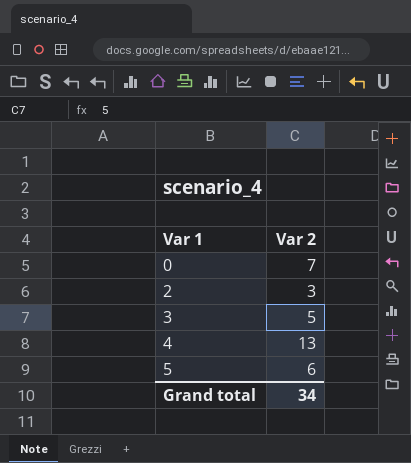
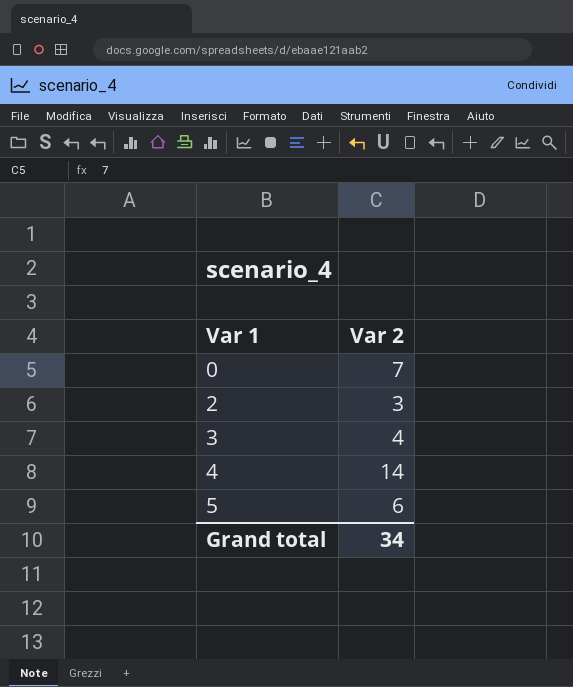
3 | Var 2: 5 -> 4
4 | Var 2: 13 -> 14

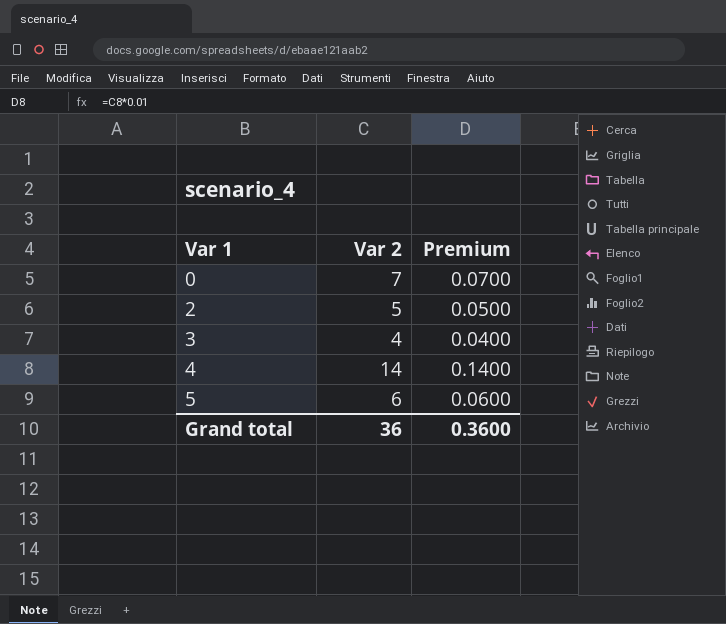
column Premium | formula: none -> [Var 2] * 0.01
2 | Var 2: 3 -> 5
Grand total | Var 2: 34 -> 36

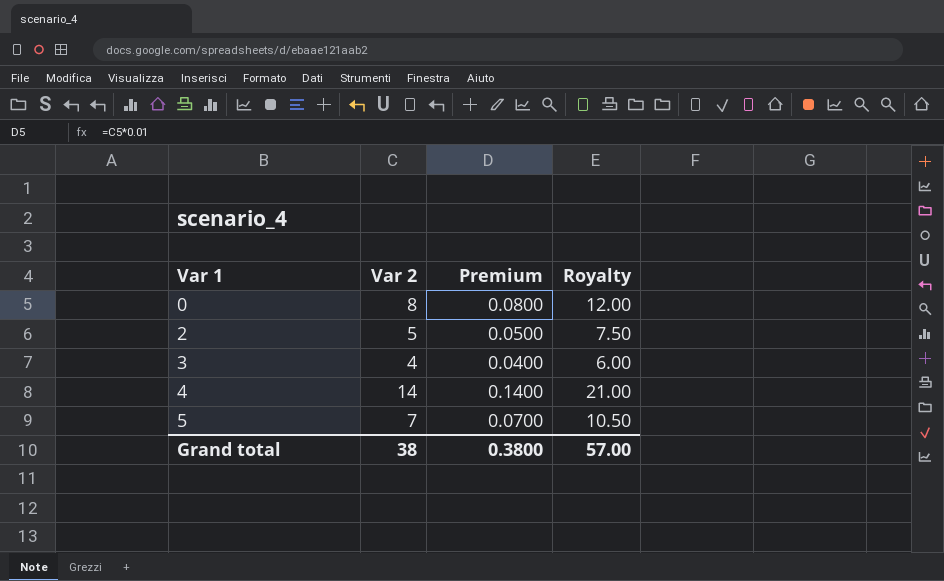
column Royalty | formula: none -> [Var 2] * 1.5
0 | Var 2: 7 -> 8
0 | Premium: 0.0700 -> 0.0800
5 | Var 2: 6 -> 7
5 | Premium: 0.0600 -> 0.0700
Grand total | Var 2: 36 -> 38
Grand total | Premium: 0.3600 -> 0.3800

